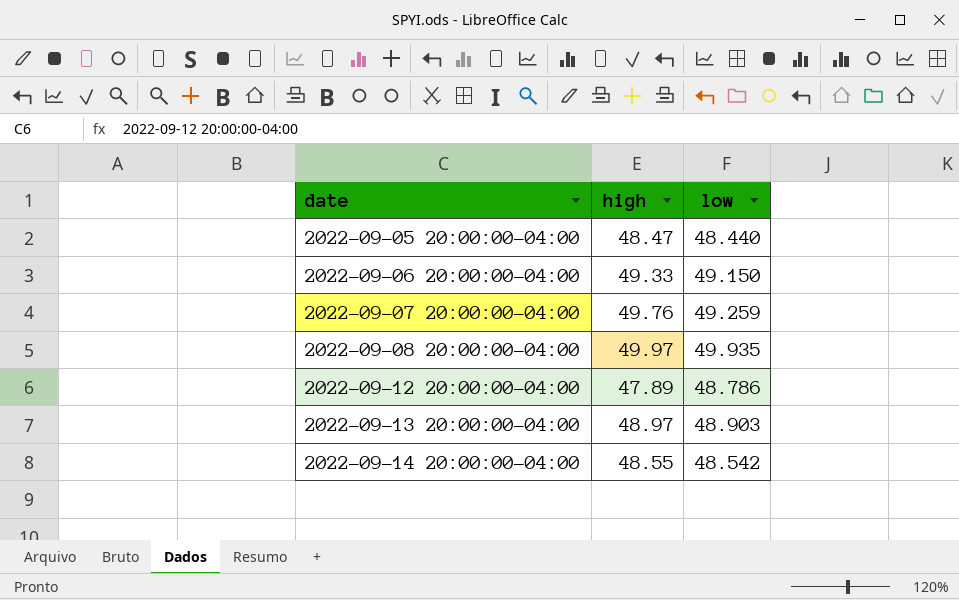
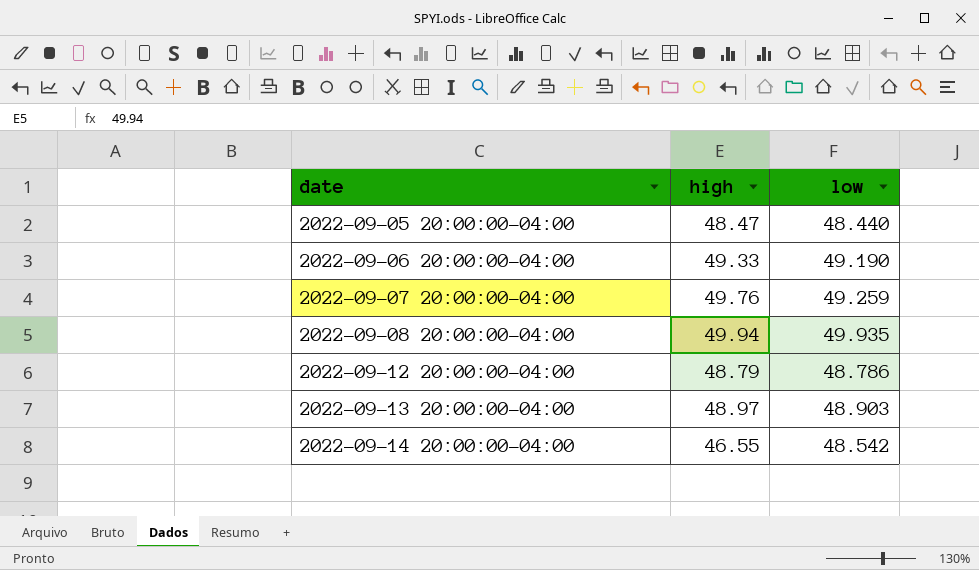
2022-09-06 20:00:00-04:00 | low: 49.150 -> 49.190
2022-09-08 20:00:00-04:00 | high: 49.97 -> 49.94
2022-09-12 20:00:00-04:00 | high: 47.89 -> 48.79
2022-09-14 20:00:00-04:00 | high: 48.55 -> 46.55

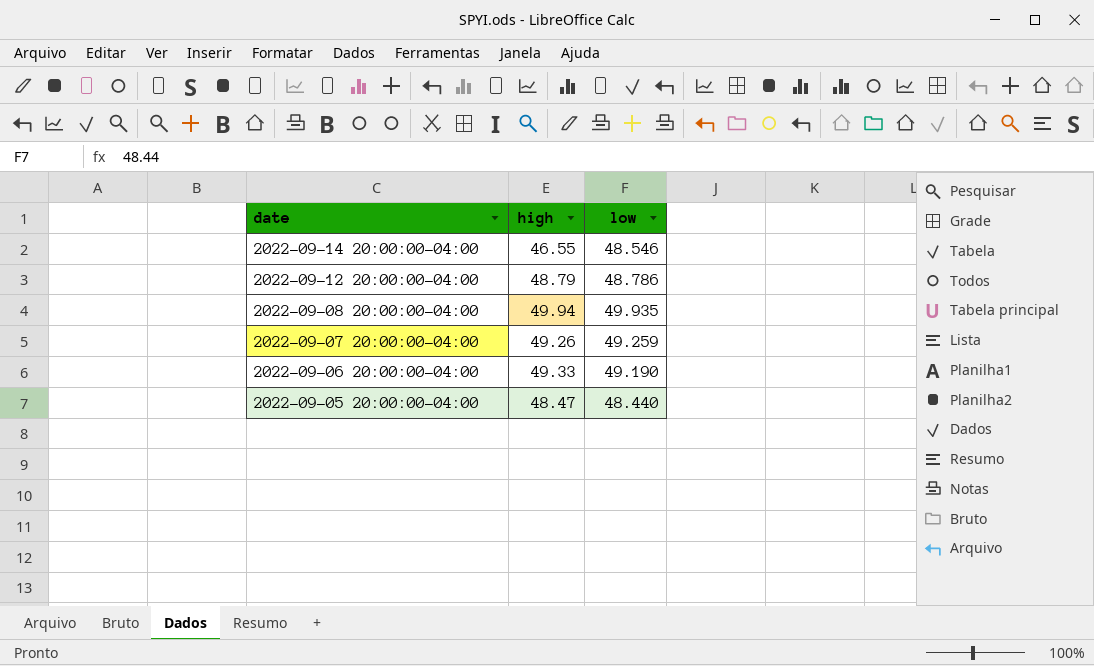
row order: date ascending -> date descending
row 2022-09-13 20:00:00-04:00: 48.97 | 48.903 -> none
2022-09-14 20:00:00-04:00 | low: 48.542 -> 48.546
2022-09-07 20:00:00-04:00 | high: 49.76 -> 49.26

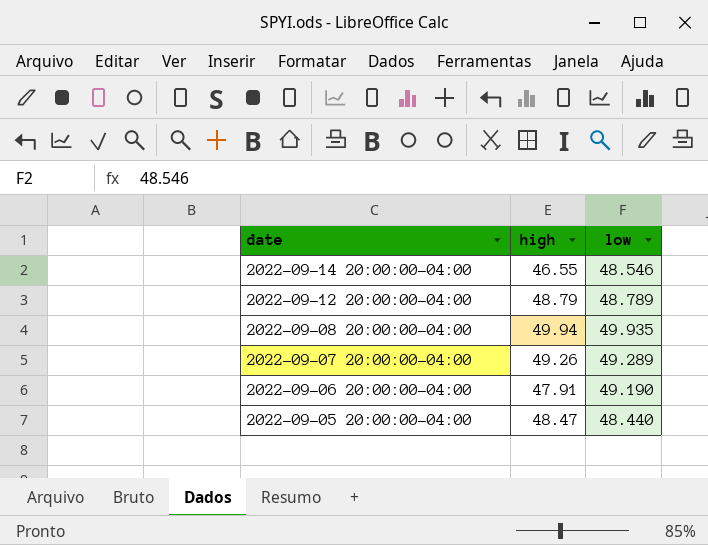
2022-09-12 20:00:00-04:00 | low: 48.786 -> 48.789
2022-09-07 20:00:00-04:00 | low: 49.259 -> 49.289
2022-09-06 20:00:00-04:00 | high: 49.33 -> 47.91

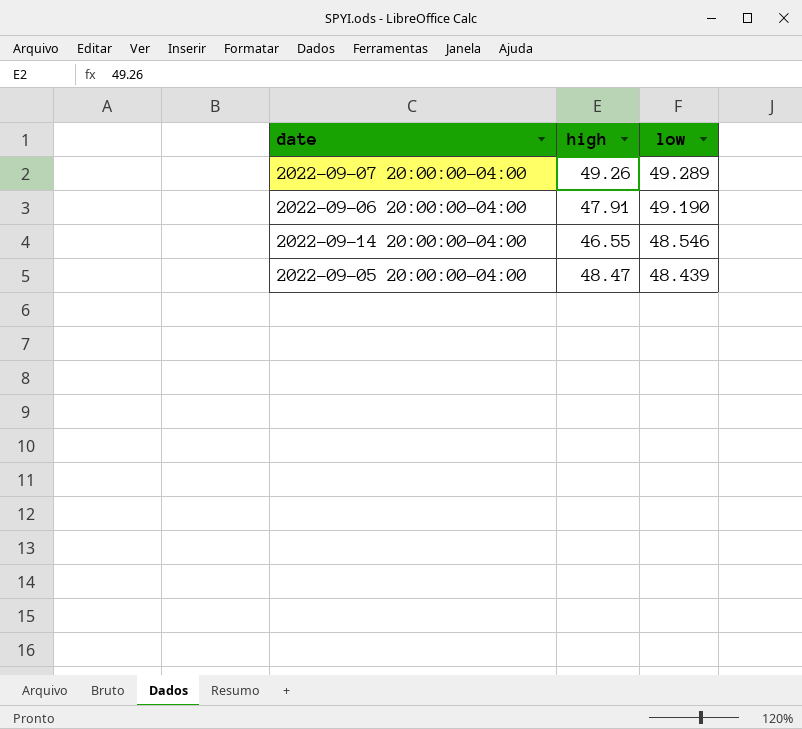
row order: date descending -> low descending
row 2022-09-12 20:00:00-04:00: 48.79 | 48.789 -> none
row 2022-09-08 20:00:00-04:00: 49.94 | 49.935 -> none
2022-09-05 20:00:00-04:00 | low: 48.440 -> 48.439

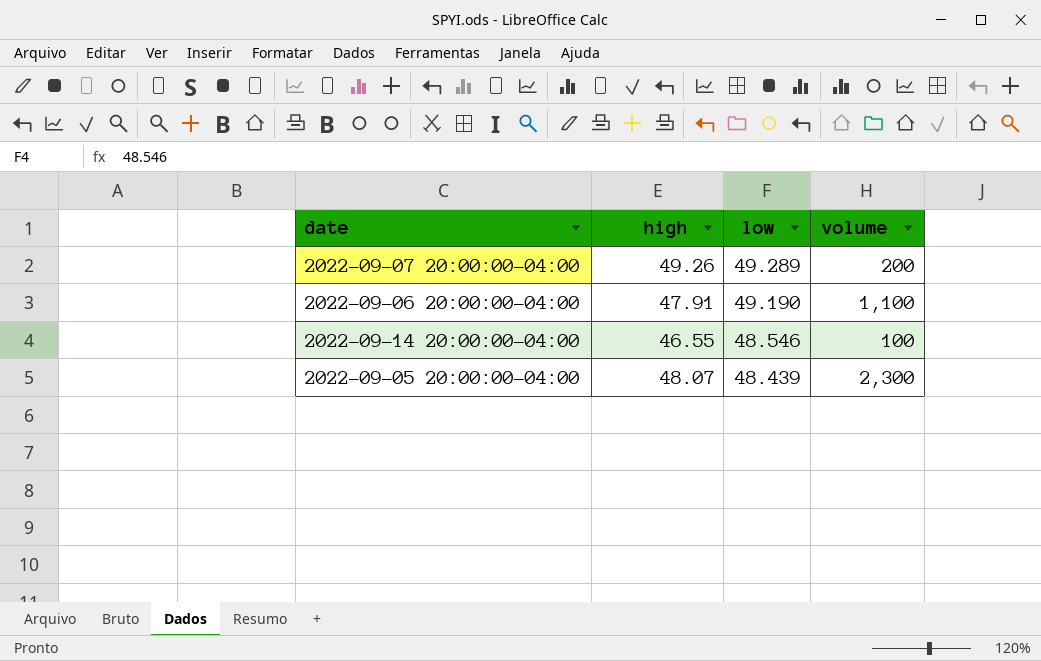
column volume | position: none -> 4
2022-09-05 20:00:00-04:00 | high: 48.47 -> 48.07

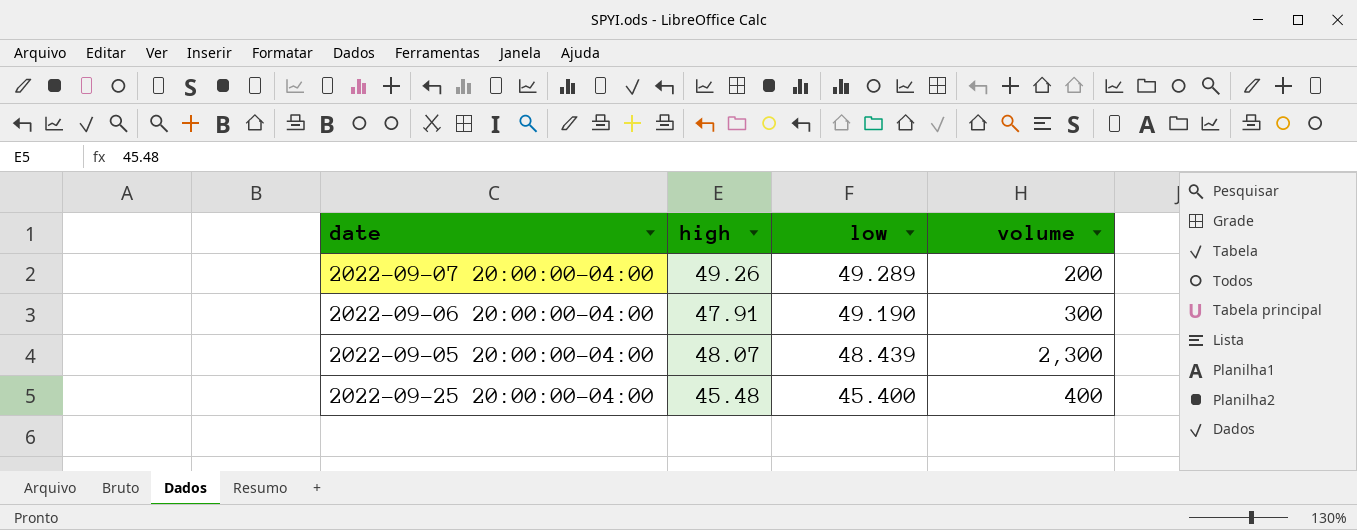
row 2022-09-14 20:00:00-04:00: 46.55 | 48.546 | 100 -> none
2022-09-06 20:00:00-04:00 | volume: 1,100 -> 300
row 2022-09-25 20:00:00-04:00: none -> 45.48 | 45.400 | 400

